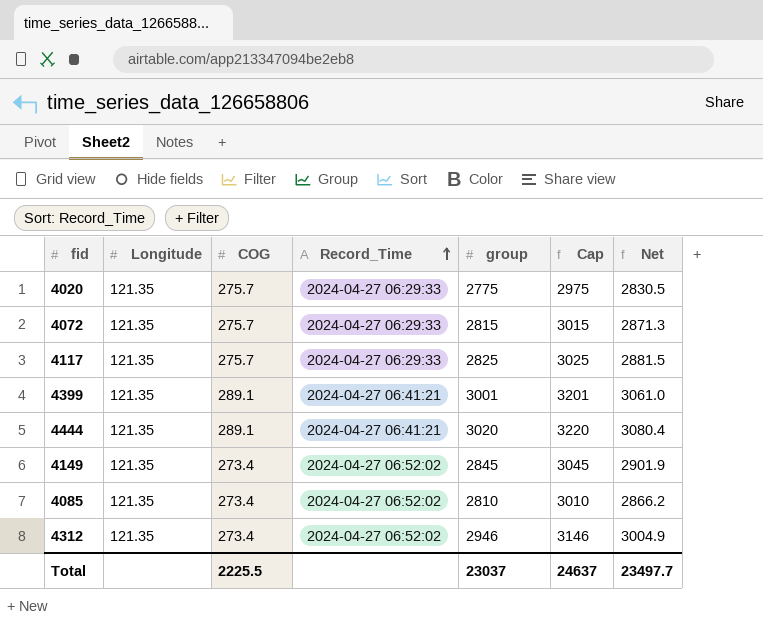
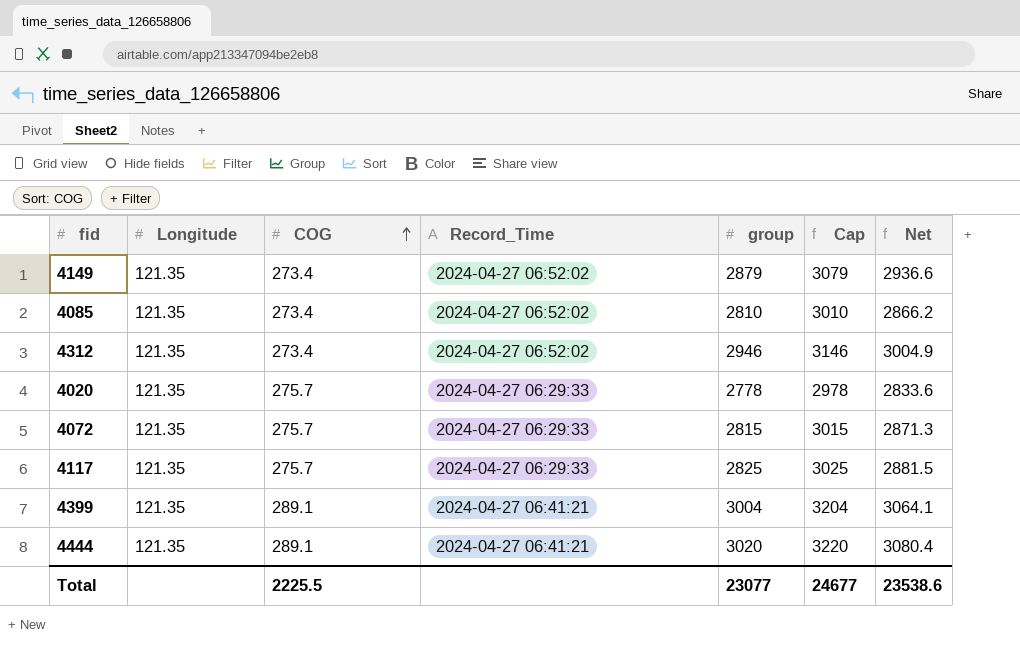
row order: Record_Time ascending -> COG ascending
4149 | group: 2845 -> 2879
4149 | Cap: 3045 -> 3079
4149 | Net: 2901.9 -> 2936.6
4020 | group: 2775 -> 2778
4020 | Cap: 2975 -> 2978
4020 | Net: 2830.5 -> 2833.6
4399 | group: 3001 -> 3004
4399 | Cap: 3201 -> 3204
4399 | Net: 3061.0 -> 3064.1
Total | group: 23037 -> 23077
Total | Cap: 24637 -> 24677
Total | Net: 23497.7 -> 23538.6

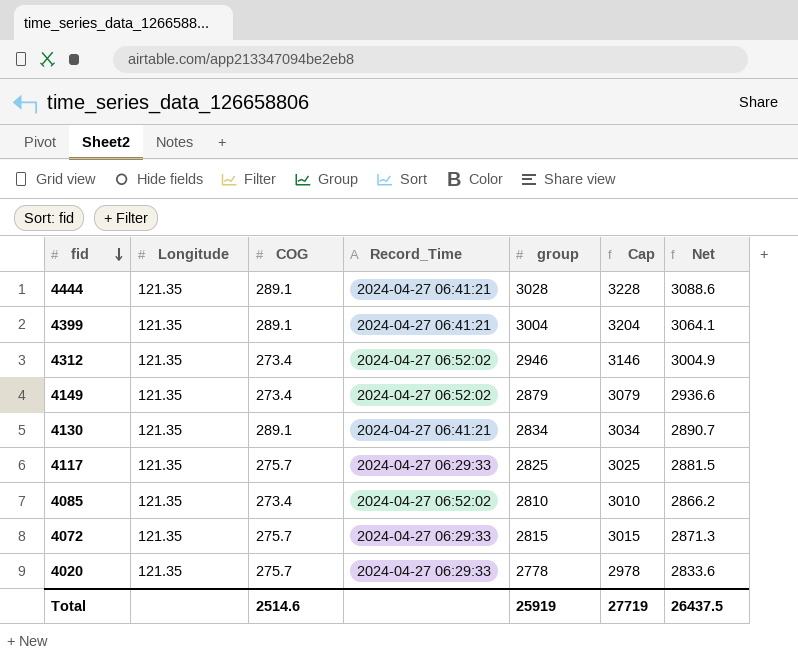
row order: COG ascending -> fid descending
4444 | group: 3020 -> 3028
4444 | Cap: 3220 -> 3228
4444 | Net: 3080.4 -> 3088.6
row 4130: none -> 121.35 | 289.1 | 2024-04-27 06:41:21 | 2834 | 3034 | 2890.7
Total | COG: 2225.5 -> 2514.6
Total | group: 23077 -> 25919
Total | Cap: 24677 -> 27719
Total | Net: 23538.6 -> 26437.5

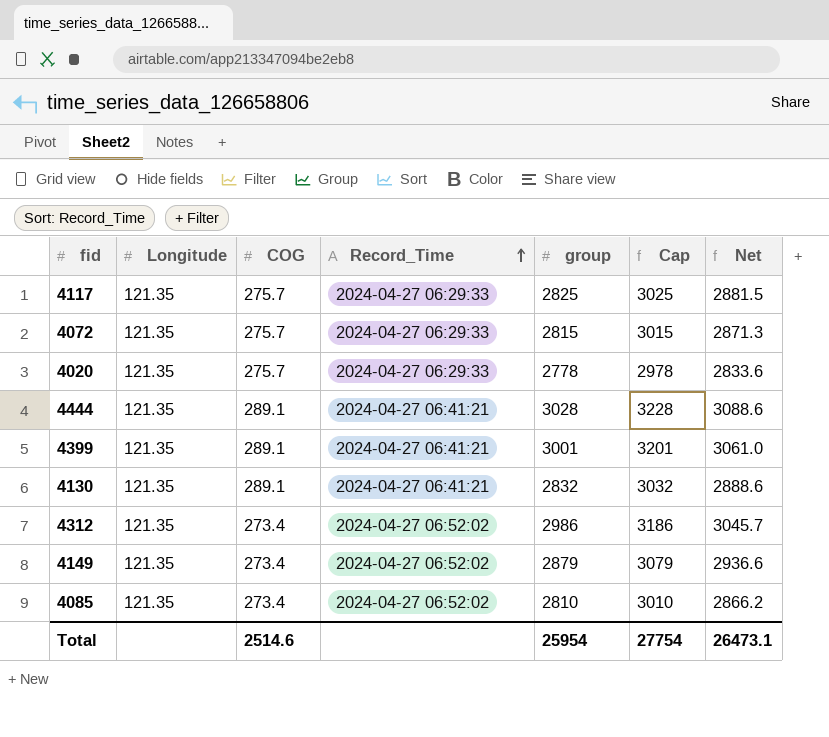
row order: fid descending -> Record_Time ascending
4399 | group: 3004 -> 3001
4399 | Cap: 3204 -> 3201
4399 | Net: 3064.1 -> 3061.0
4130 | group: 2834 -> 2832
4130 | Cap: 3034 -> 3032
4130 | Net: 2890.7 -> 2888.6
4312 | group: 2946 -> 2986
4312 | Cap: 3146 -> 3186
4312 | Net: 3004.9 -> 3045.7
Total | group: 25919 -> 25954
Total | Cap: 27719 -> 27754
Total | Net: 26437.5 -> 26473.1

